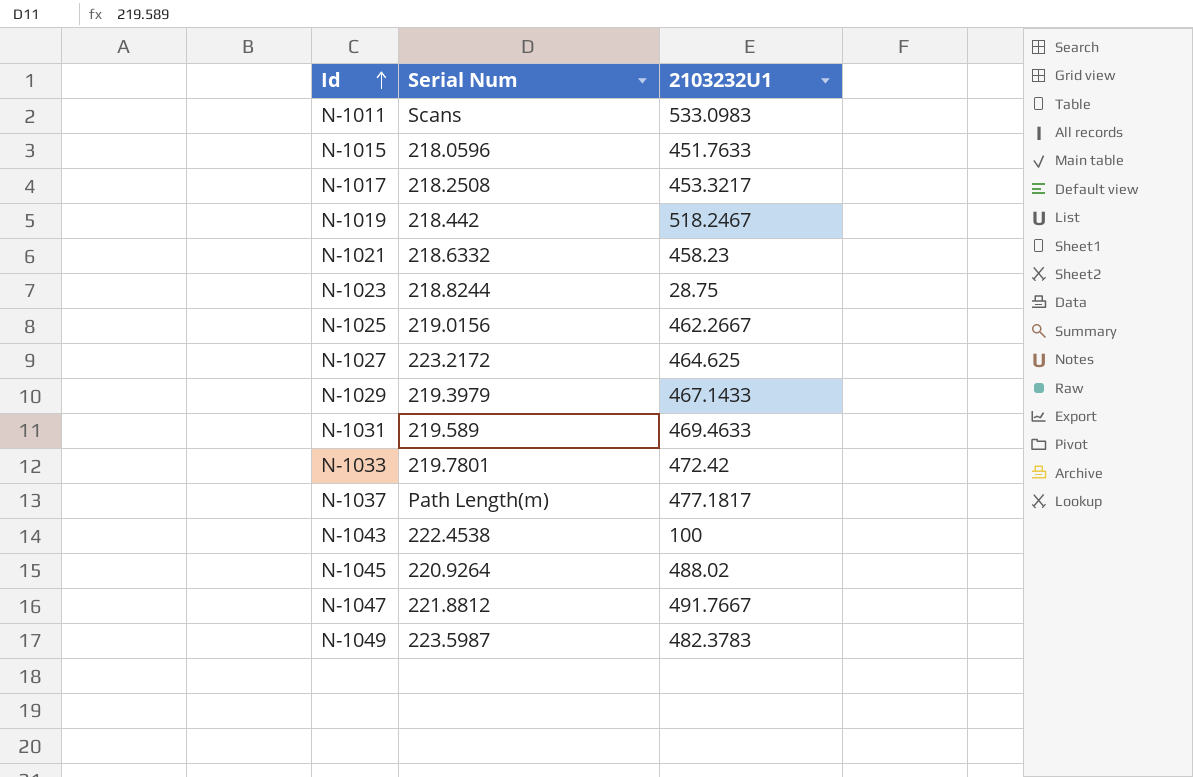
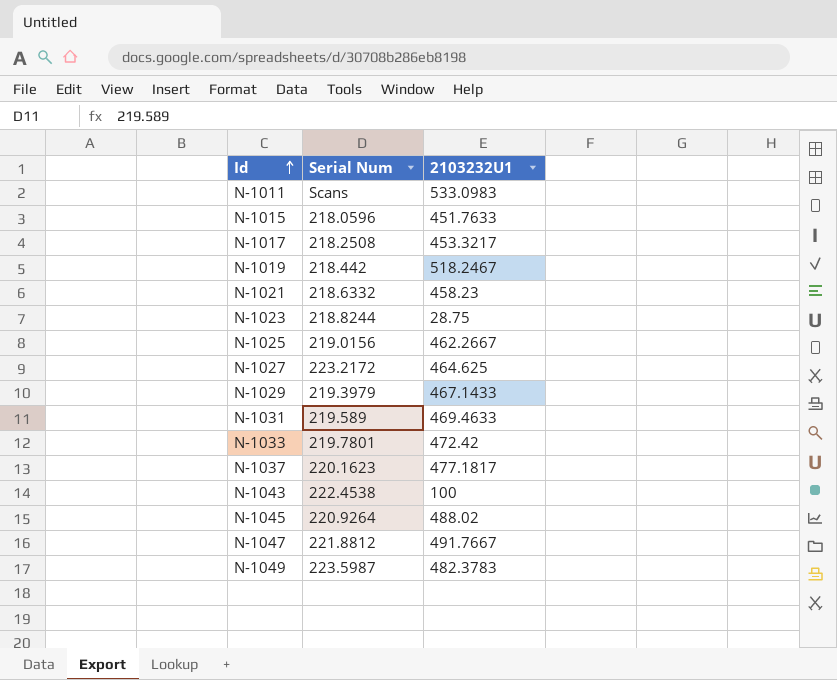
N-1037 | Serial Num: Path Length(m) -> 220.1623

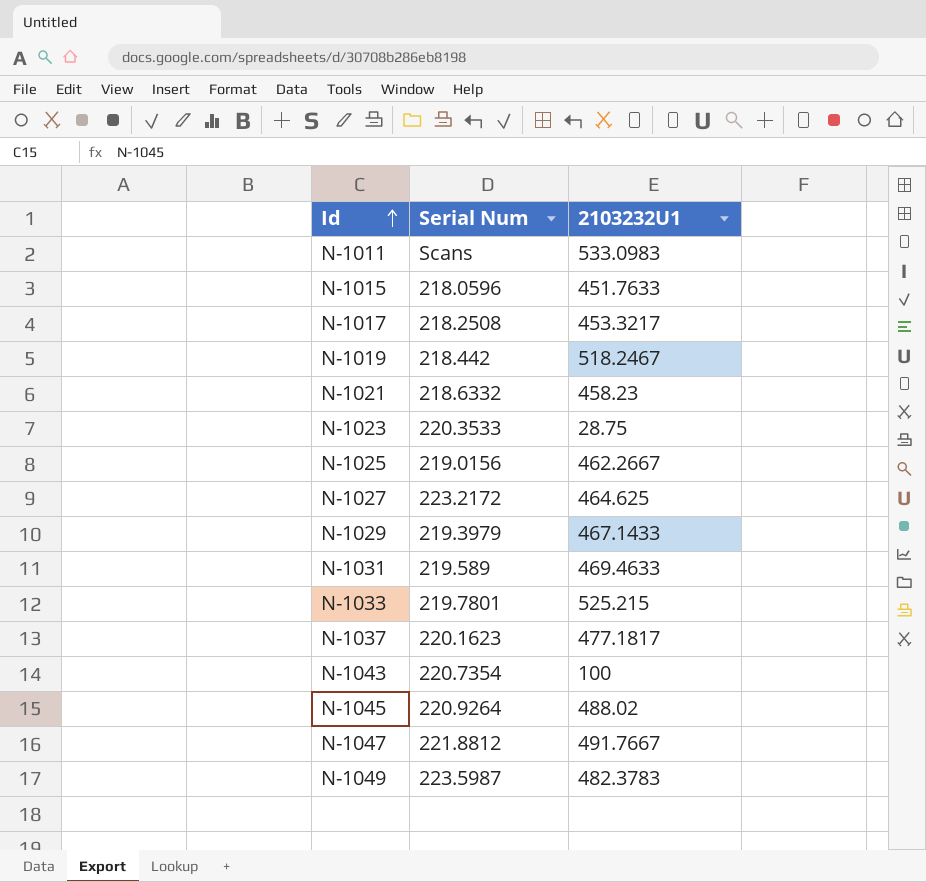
N-1023 | Serial Num: 218.8244 -> 220.3533
N-1033 | 2103232U1: 472.42 -> 525.215
N-1043 | Serial Num: 222.4538 -> 220.7354

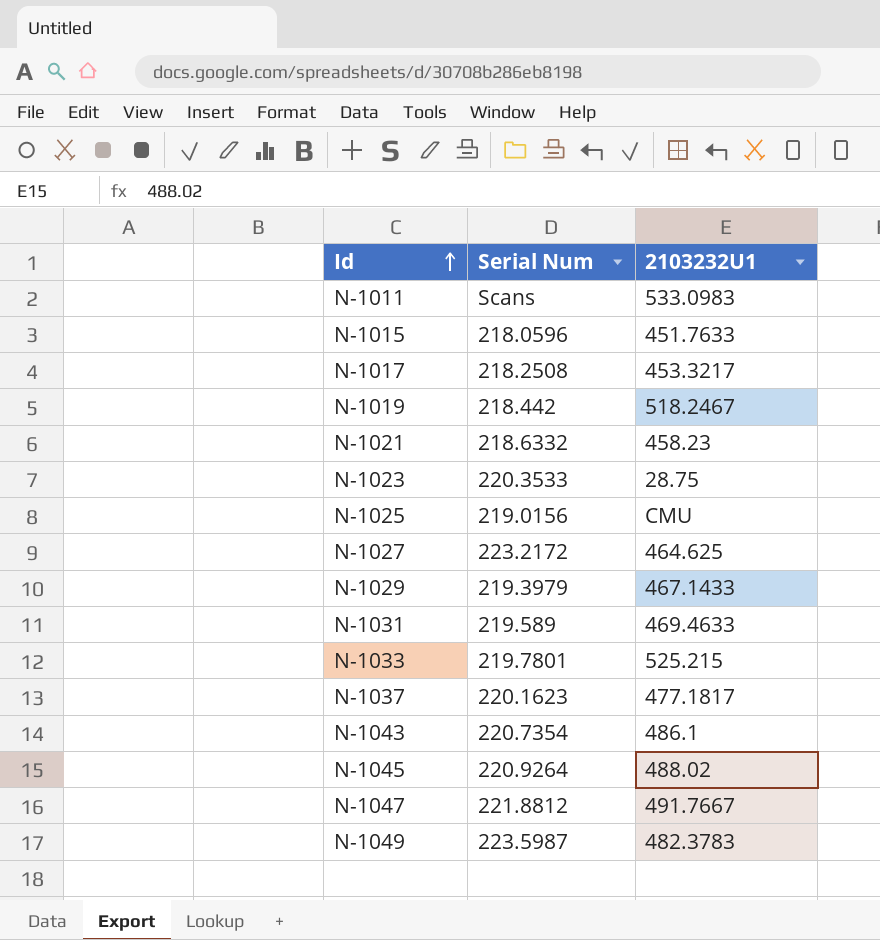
N-1025 | 2103232U1: 462.2667 -> CMU
N-1043 | 2103232U1: 100 -> 486.1

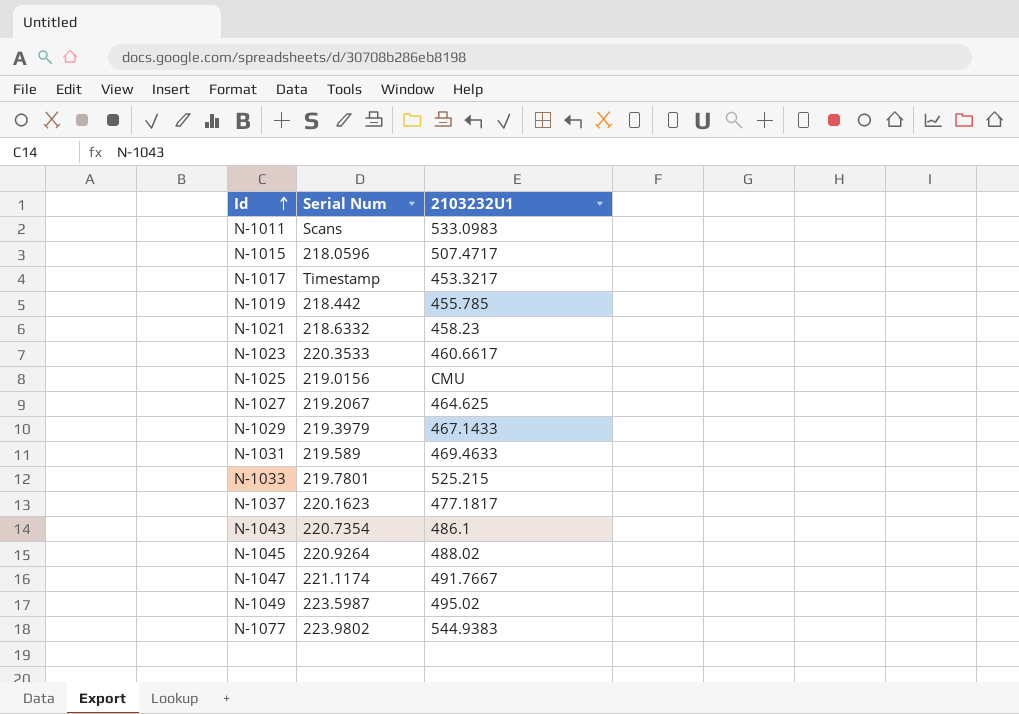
N-1015 | 2103232U1: 451.7633 -> 507.4717
N-1017 | Serial Num: 218.2508 -> Timestamp
N-1019 | 2103232U1: 518.2467 -> 455.785
N-1023 | 2103232U1: 28.75 -> 460.6617
N-1027 | Serial Num: 223.2172 -> 219.2067
N-1047 | Serial Num: 221.8812 -> 221.1174
N-1049 | 2103232U1: 482.3783 -> 495.02
row N-1077: none -> 223.9802 | 544.9383

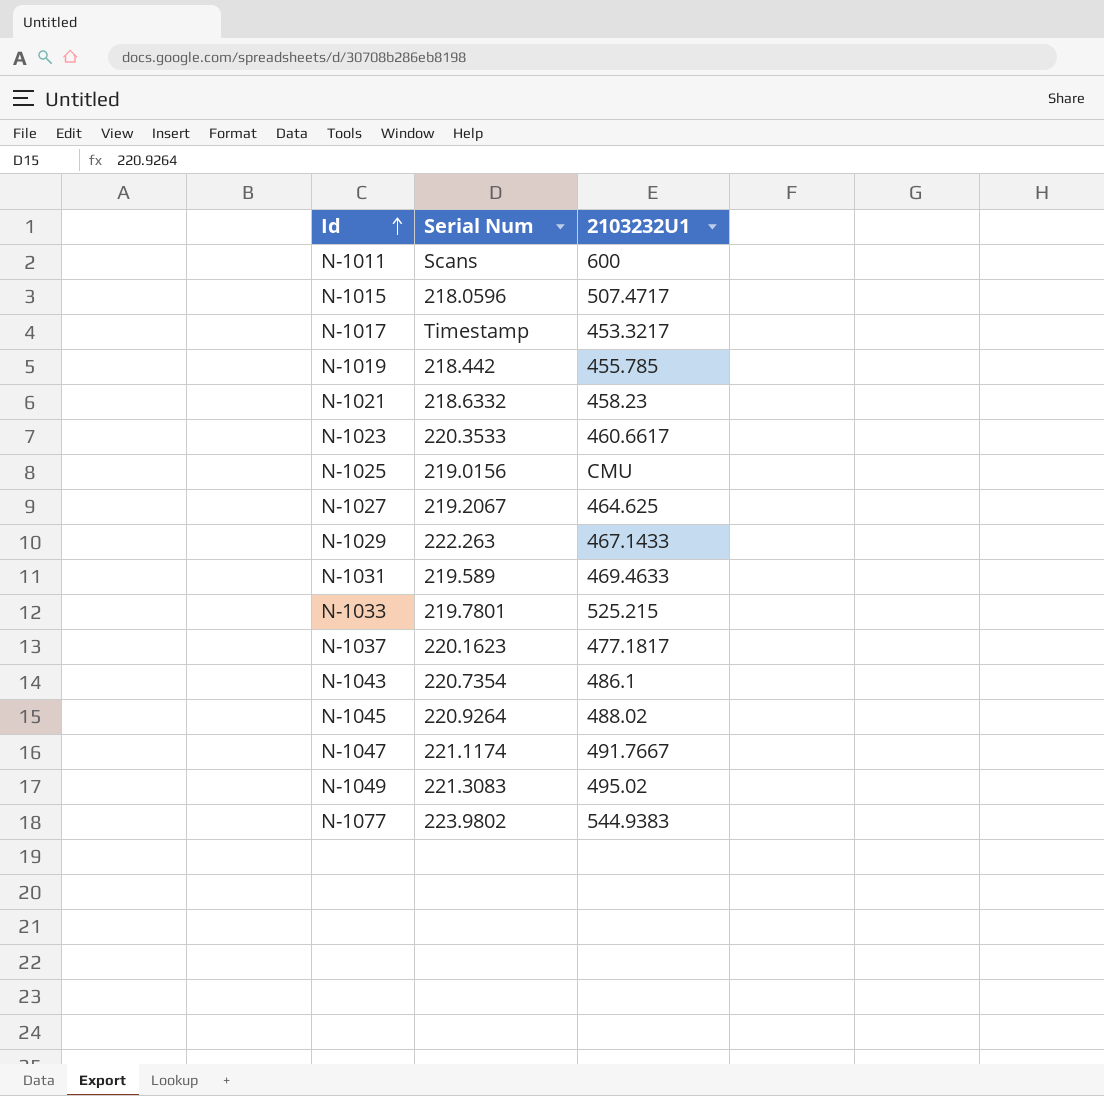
N-1011 | 2103232U1: 533.0983 -> 600
N-1029 | Serial Num: 219.3979 -> 222.263
N-1049 | Serial Num: 223.5987 -> 221.3083

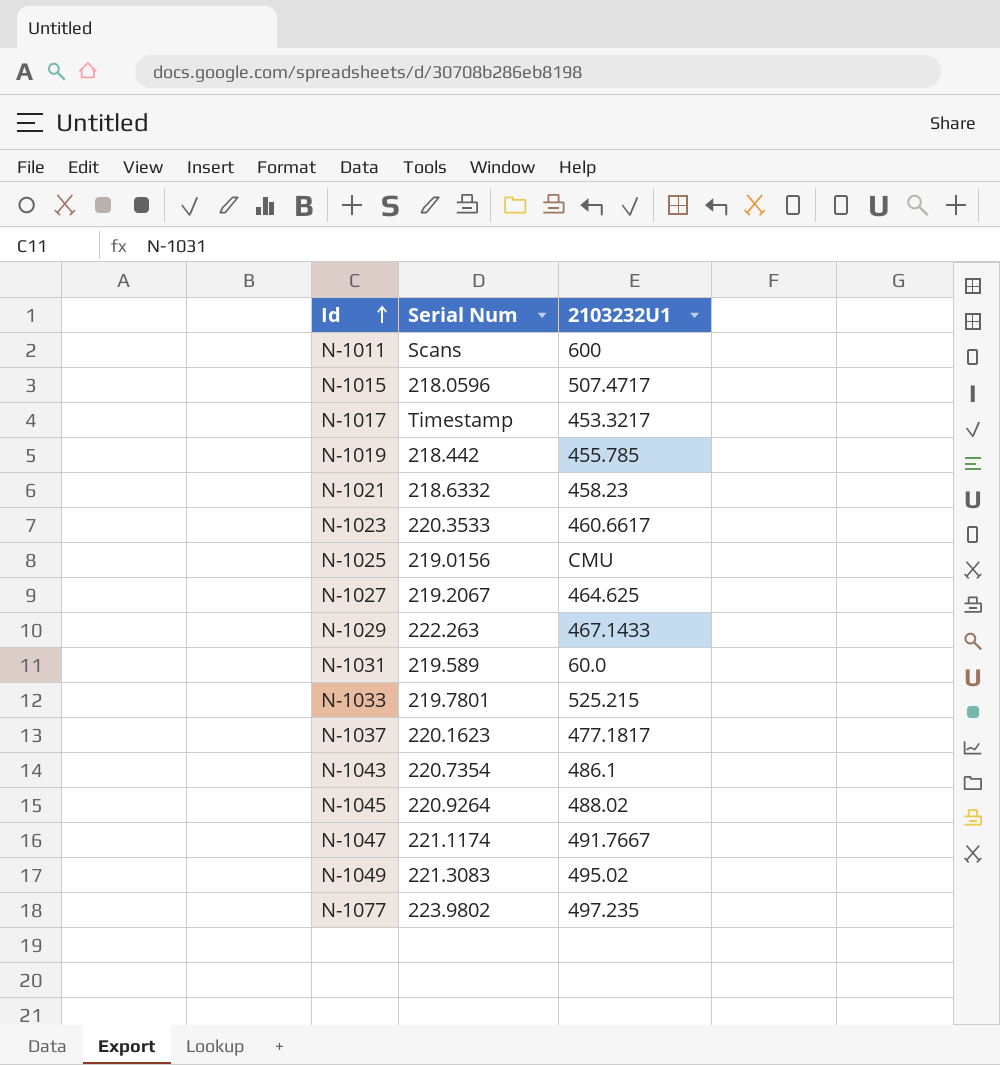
N-1031 | 2103232U1: 469.4633 -> 60.0
N-1077 | 2103232U1: 544.9383 -> 497.235

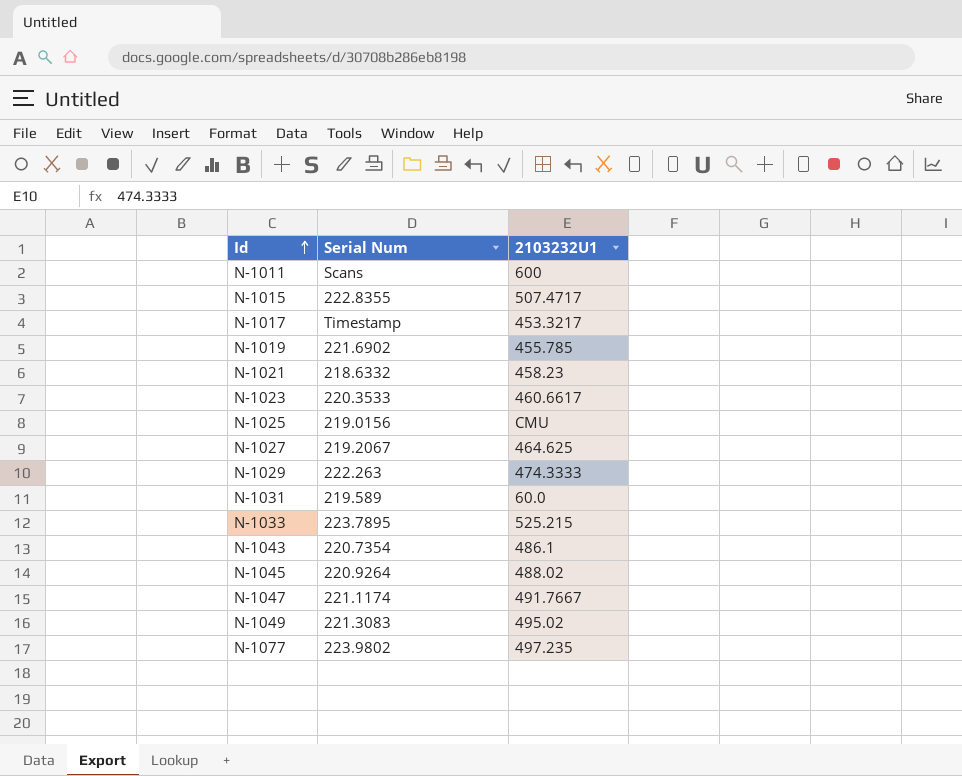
row N-1037: 220.1623 | 477.1817 -> none
N-1015 | Serial Num: 218.0596 -> 222.8355
N-1019 | Serial Num: 218.442 -> 221.6902
N-1029 | 2103232U1: 467.1433 -> 474.3333
N-1033 | Serial Num: 219.7801 -> 223.7895

